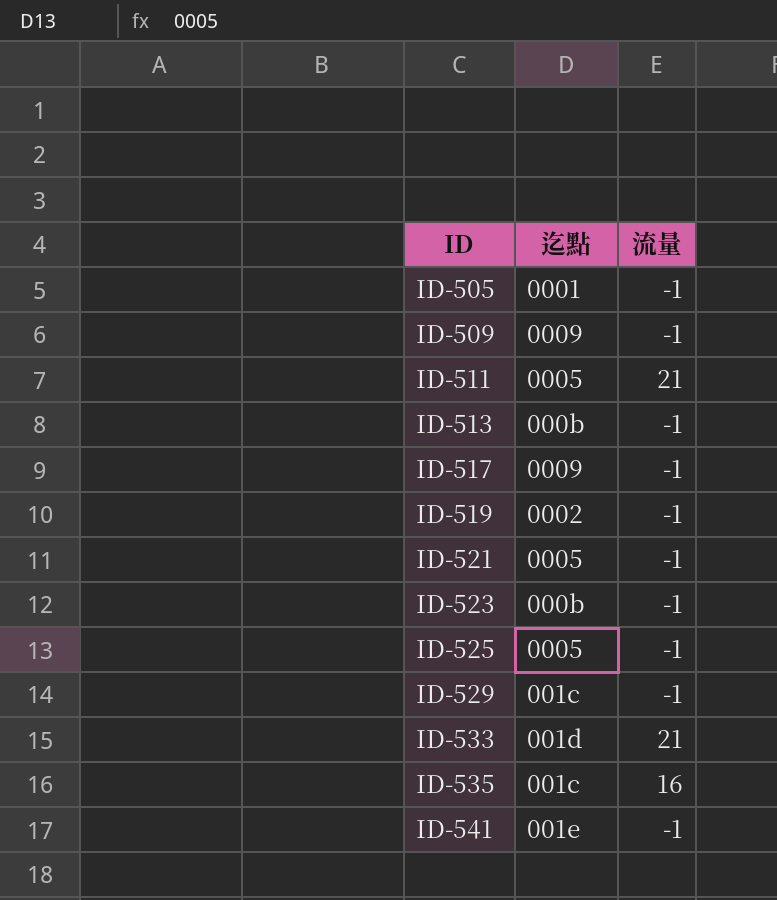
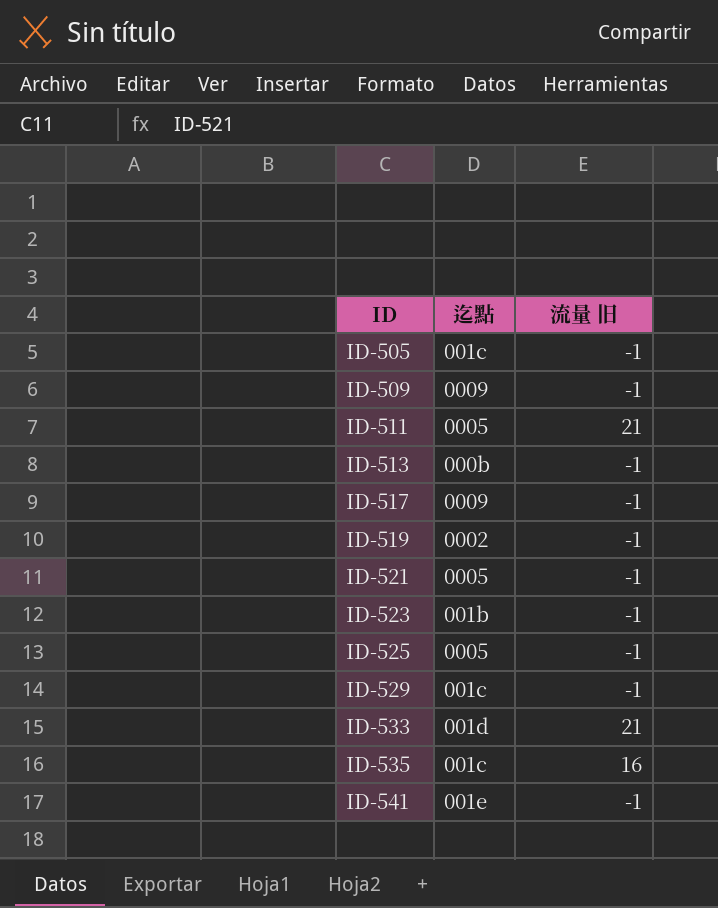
column name: 流量 -> 流量 旧
ID-505 | 迄點: 0001 -> 001c
ID-523 | 迄點: 000b -> 001b

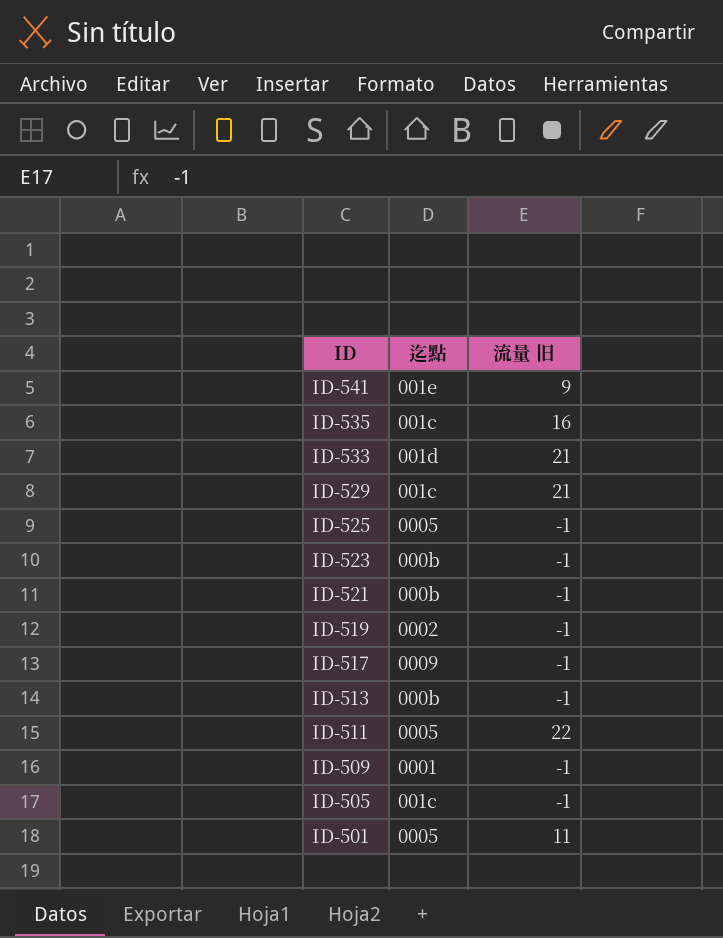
row order: ID ascending -> ID descending
ID-541 | 流量 旧: -1 -> 9
ID-529 | 流量 旧: -1 -> 21
ID-523 | 迄點: 001b -> 000b
ID-521 | 迄點: 0005 -> 000b
ID-511 | 流量 旧: 21 -> 22
ID-509 | 迄點: 0009 -> 0001
row ID-501: none -> 0005 | 11

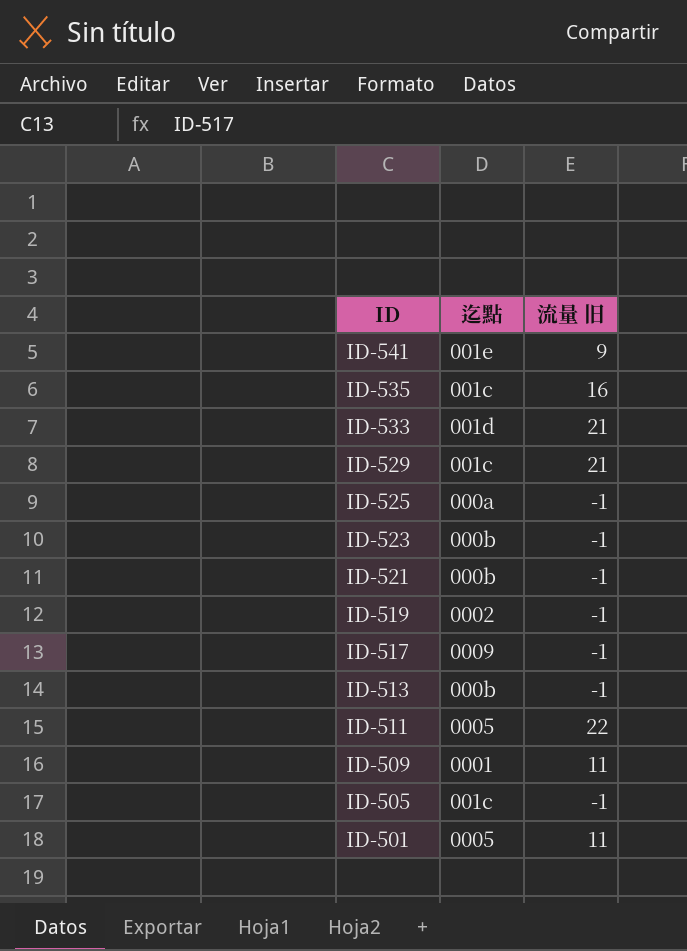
ID-525 | 迄點: 0005 -> 000a
ID-509 | 流量 旧: -1 -> 11

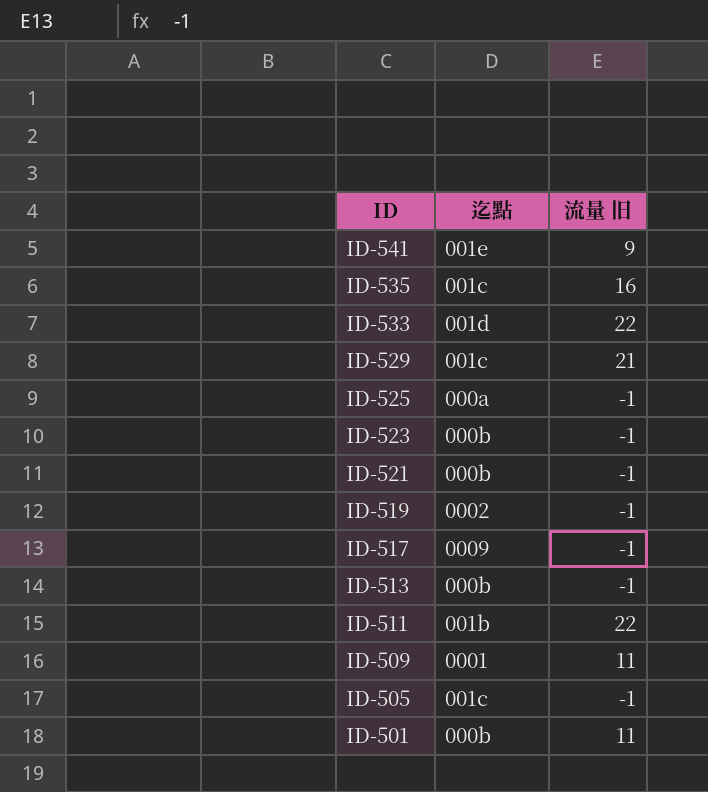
ID-533 | 流量 旧: 21 -> 22
ID-511 | 迄點: 0005 -> 001b
ID-501 | 迄點: 0005 -> 000b

